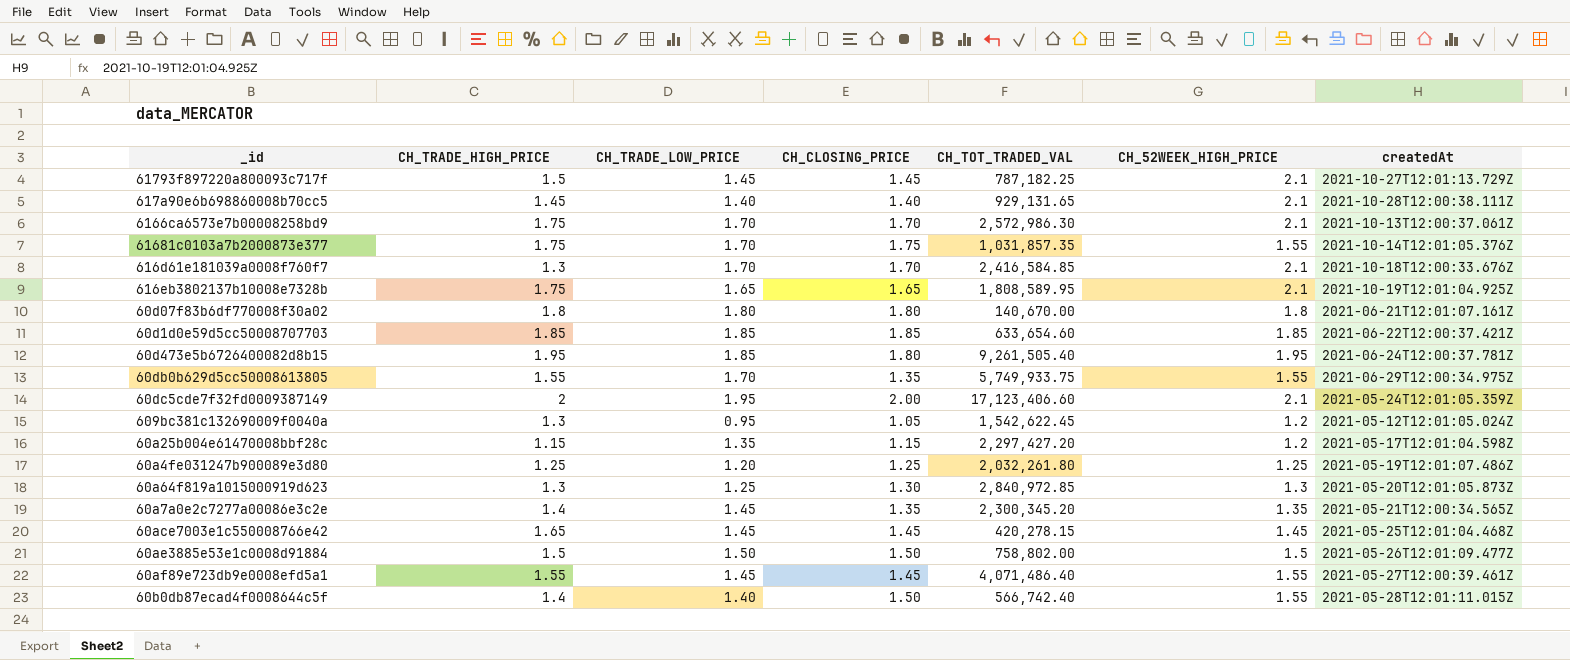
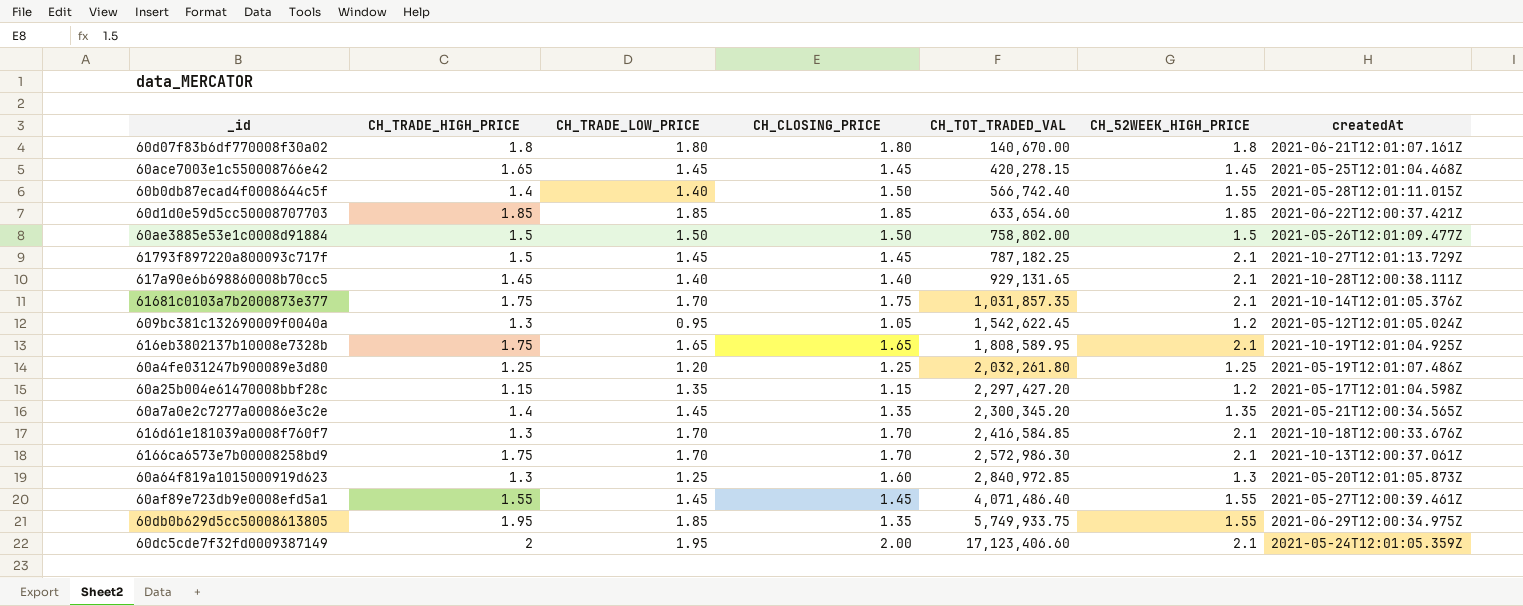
row order: none -> CH_TOT_TRADED_VAL ascending
row 60d473e5b6726400082d8b15: 1.95 | 1.85 | 1.80 | 9,261,505.40 | 1.95 | 2021-06-24T12:00:37.781Z -> none
61681c0103a7b2000873e377 | CH_52WEEK_HIGH_PRICE: 1.55 -> 2.1
60a64f819a1015000919d623 | CH_CLOSING_PRICE: 1.30 -> 1.60
60db0b629d5cc50008613805 | CH_TRADE_HIGH_PRICE: 1.55 -> 1.95
60db0b629d5cc50008613805 | CH_TRADE_LOW_PRICE: 1.70 -> 1.85

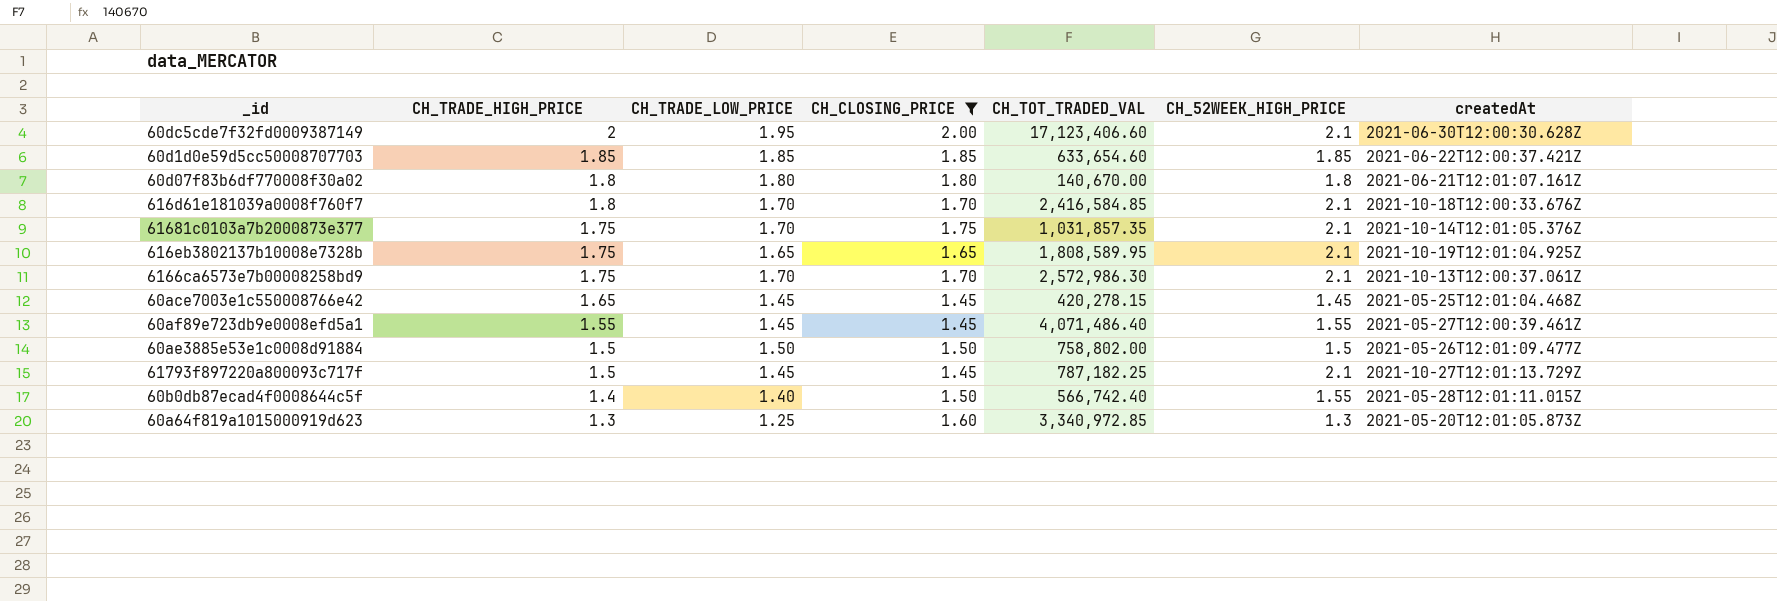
filter: none -> CH_CLOSING_PRICE >= 1.45
row order: CH_TOT_TRADED_VAL ascending -> CH_TRADE_HIGH_PRICE descending
60dc5cde7f32fd0009387149 | createdAt: 2021-05-24T12:01:05.359Z -> 2021-06-30T12:00:30.628Z
616d61e181039a0008f760f7 | CH_TRADE_HIGH_PRICE: 1.3 -> 1.8
60a64f819a1015000919d623 | CH_TOT_TRADED_VAL: 2,840,972.85 -> 3,340,972.85

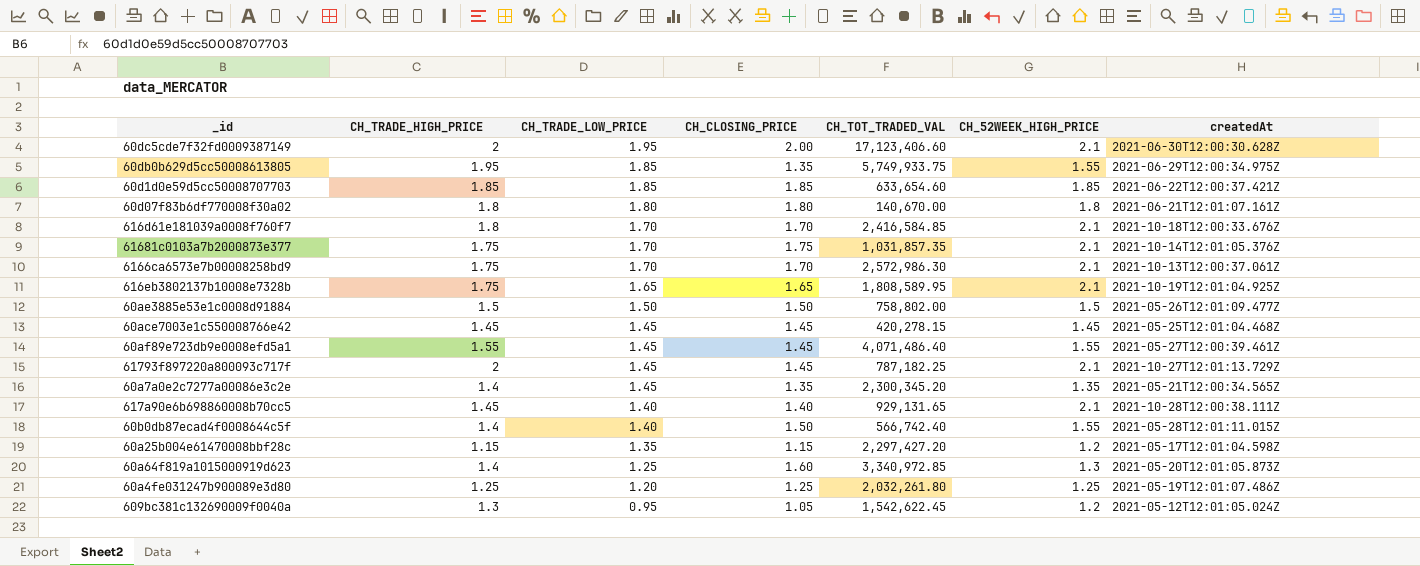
filter: CH_CLOSING_PRICE >= 1.45 -> none
row order: CH_TRADE_HIGH_PRICE descending -> CH_TRADE_LOW_PRICE descending
60ace7003e1c550008766e42 | CH_TRADE_HIGH_PRICE: 1.65 -> 1.45
61793f897220a800093c717f | CH_TRADE_HIGH_PRICE: 1.5 -> 2
60a64f819a1015000919d623 | CH_TRADE_HIGH_PRICE: 1.3 -> 1.4

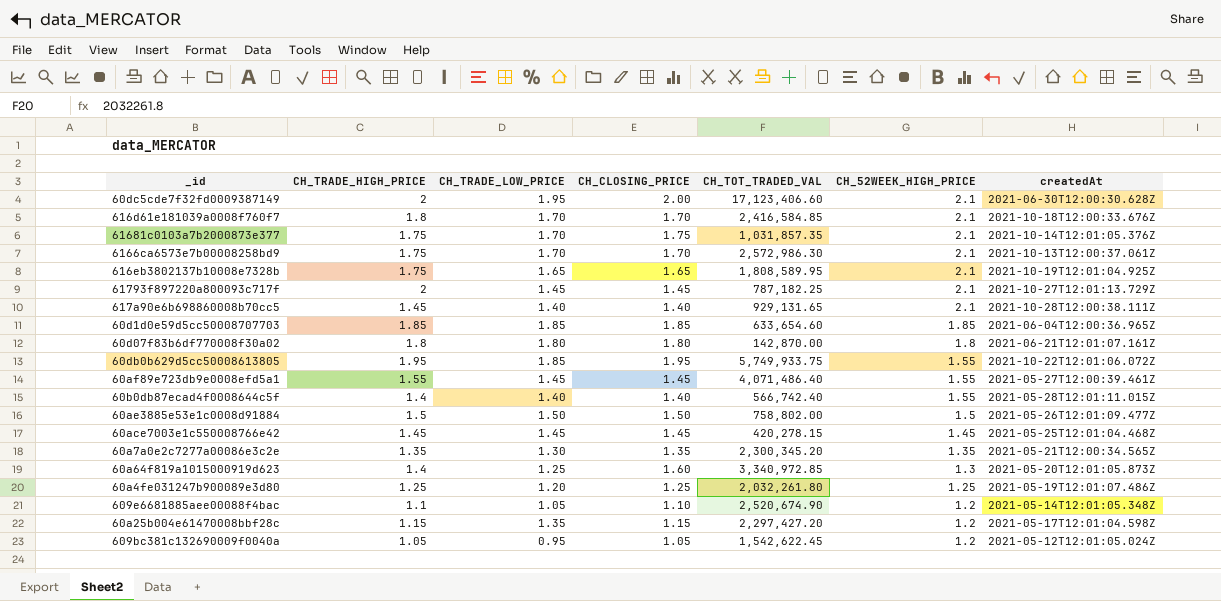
row order: CH_TRADE_LOW_PRICE descending -> CH_52WEEK_HIGH_PRICE descending
60d1d0e59d5cc50008707703 | createdAt: 2021-06-22T12:00:37.421Z -> 2021-06-04T12:00:36.965Z
60d07f83b6df770008f30a02 | CH_TOT_TRADED_VAL: 140,670.00 -> 142,870.00
60db0b629d5cc50008613805 | CH_CLOSING_PRICE: 1.35 -> 1.95
60db0b629d5cc50008613805 | createdAt: 2021-06-29T12:00:34.975Z -> 2021-10-22T12:01:06.072Z
60b0db87ecad4f0008644c5f | CH_CLOSING_PRICE: 1.50 -> 1.40
60a7a0e2c7277a00086e3c2e | CH_TRADE_HIGH_PRICE: 1.4 -> 1.35
60a7a0e2c7277a00086e3c2e | CH_TRADE_LOW_PRICE: 1.45 -> 1.30
row 609e6681885aee00088f4bac: none -> 1.1 | 1.05 | 1.10 | 2,520,674.90 | 1.2 | 2021-05-14T12:01:05.348Z
609bc381c132690009f0040a | CH_TRADE_HIGH_PRICE: 1.3 -> 1.05

